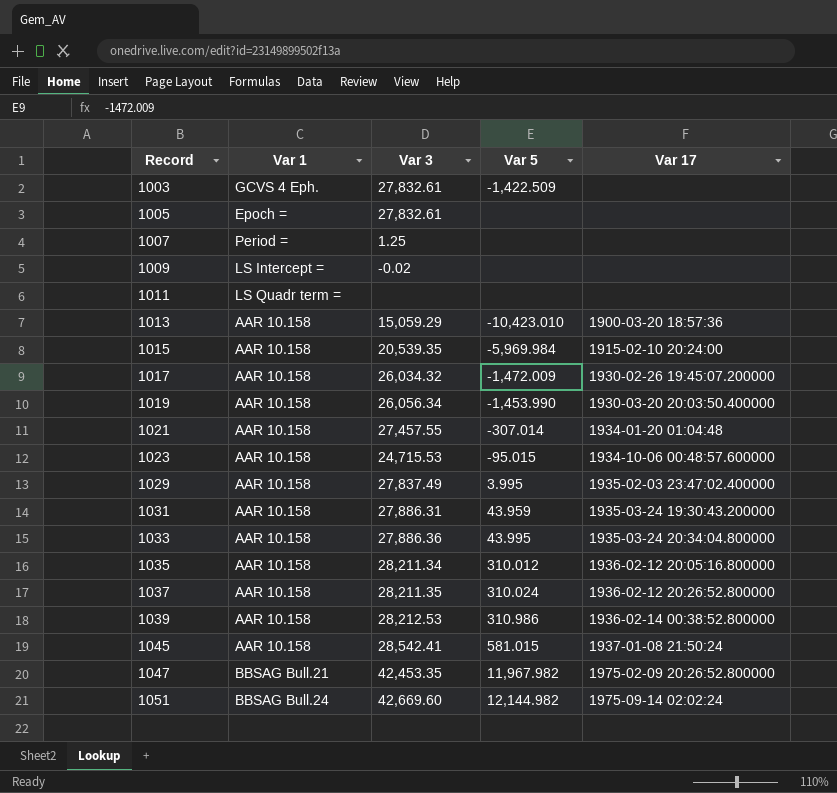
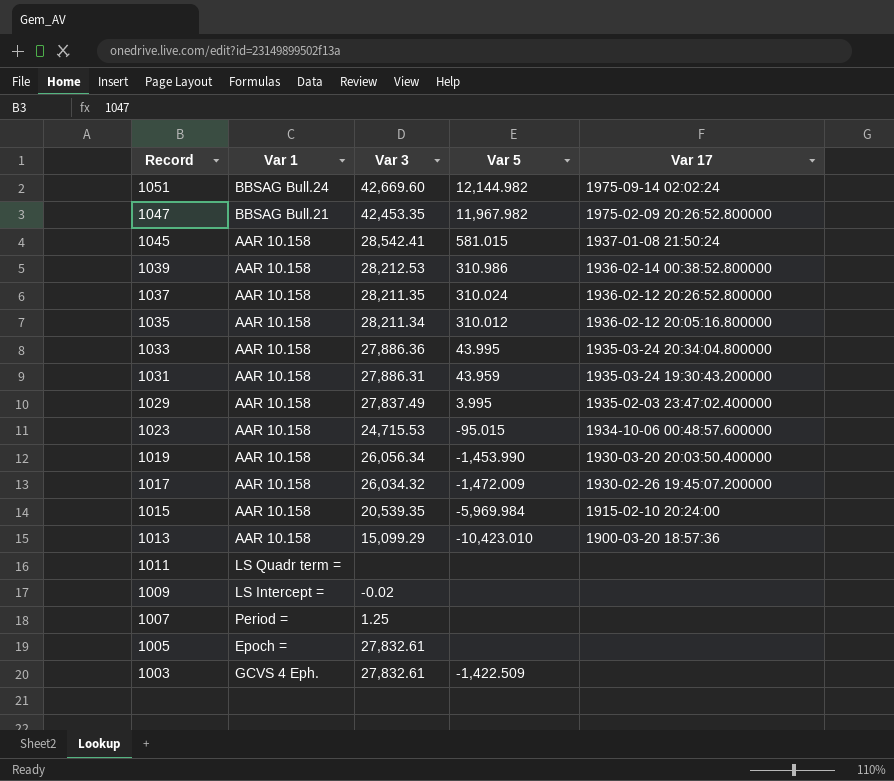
row order: Record ascending -> Record descending
row 1021: AAR 10.158 | 27,457.55 | -307.014 | 1934-01-20 01:04:48 -> none
1013 | Var 3: 15,059.29 -> 15,099.29

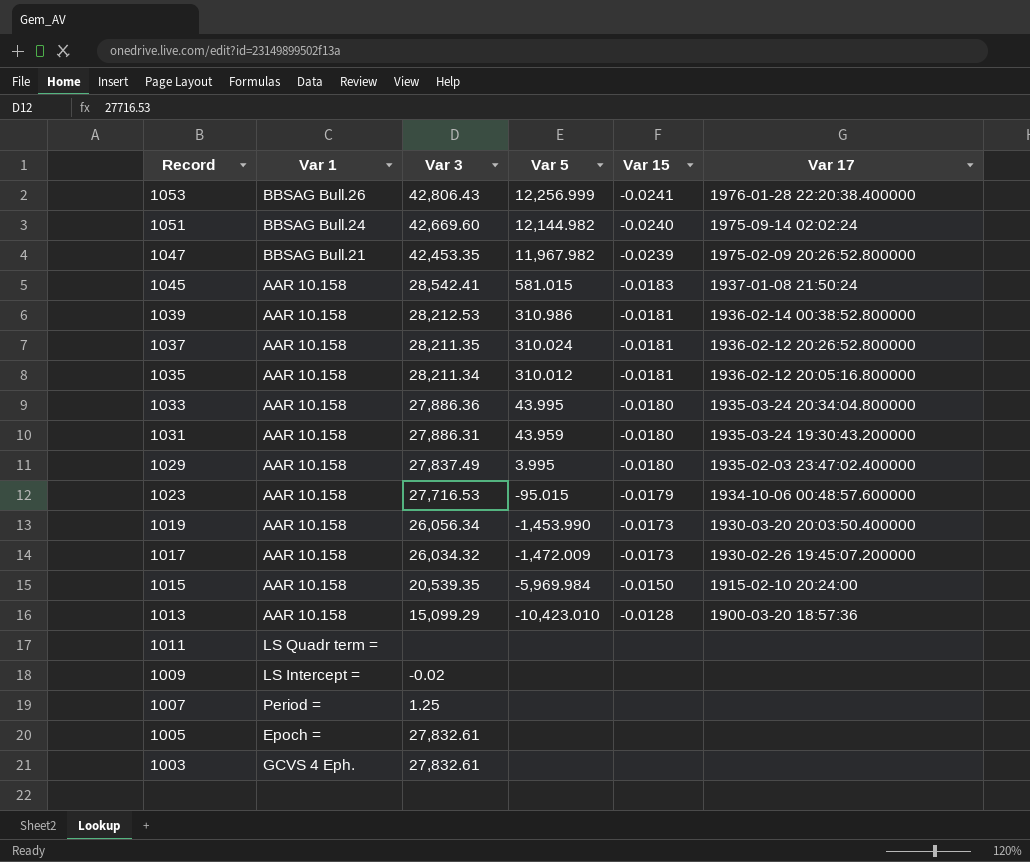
column Var 15 | position: none -> 5
row 1053: none -> BBSAG Bull.26 | 42,806.43 | 12,256.999 | -0.0241 | 1976-01-28 22:20:38.400000
1023 | Var 3: 24,715.53 -> 27,716.53
1003 | Var 5: -1,422.509 -> none

